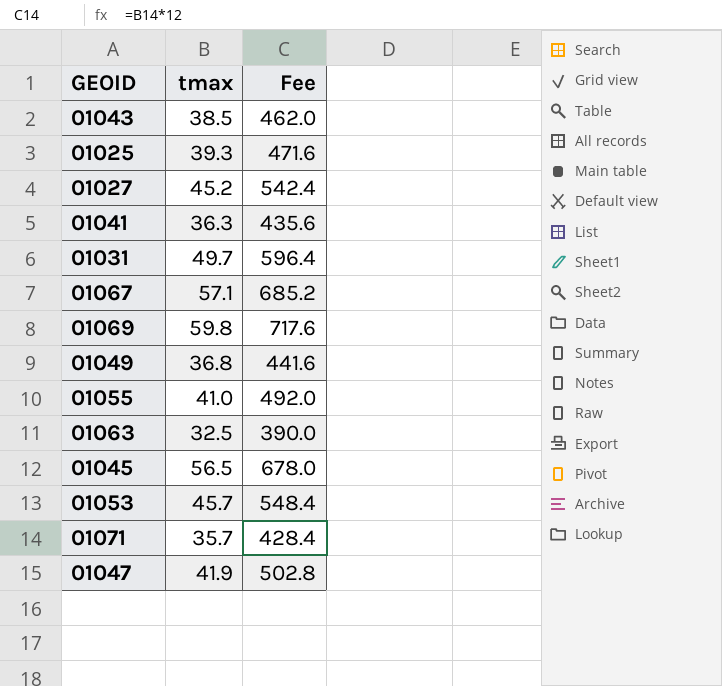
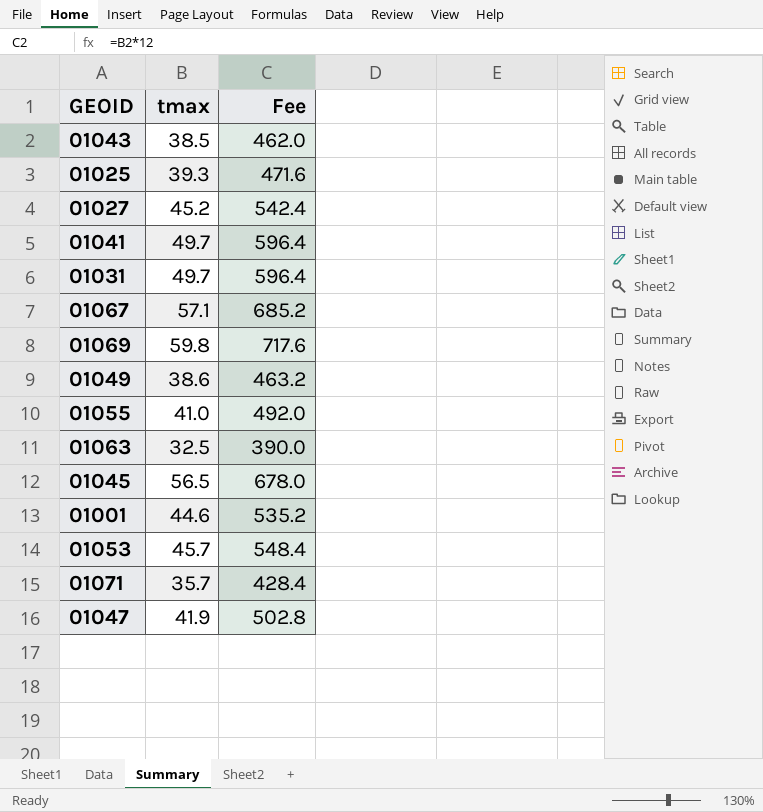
01041 | tmax: 36.3 -> 49.7
01041 | Fee: 435.6 -> 596.4
01049 | tmax: 36.8 -> 38.6
01049 | Fee: 441.6 -> 463.2
row 01001: none -> 44.6 | 535.2

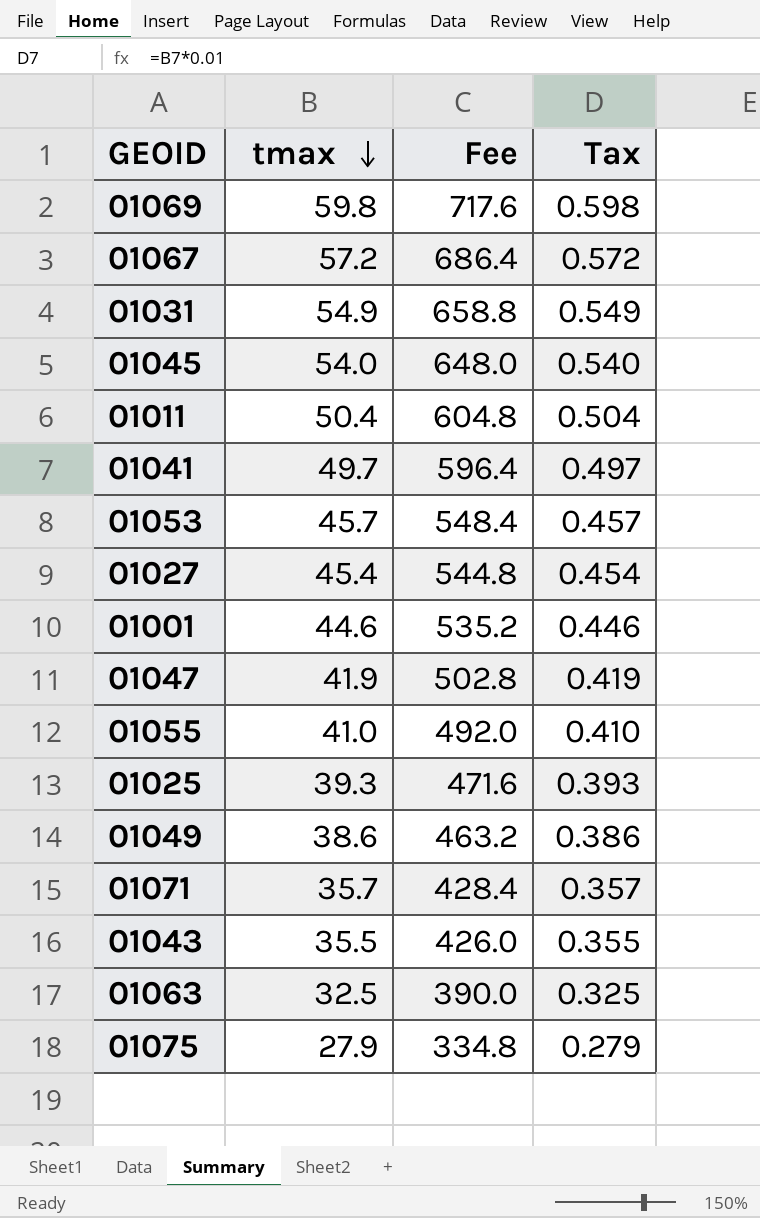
row order: none -> tmax descending
column Tax | formula: none -> [tmax] * 0.01
01067 | tmax: 57.1 -> 57.2
01067 | Fee: 685.2 -> 686.4
01031 | tmax: 49.7 -> 54.9
01031 | Fee: 596.4 -> 658.8
01045 | tmax: 56.5 -> 54.0
01045 | Fee: 678.0 -> 648.0
row 01011: none -> 50.4 | 604.8 | 0.504
01027 | tmax: 45.2 -> 45.4
01027 | Fee: 542.4 -> 544.8
01043 | tmax: 38.5 -> 35.5
01043 | Fee: 462.0 -> 426.0
row 01075: none -> 27.9 | 334.8 | 0.279

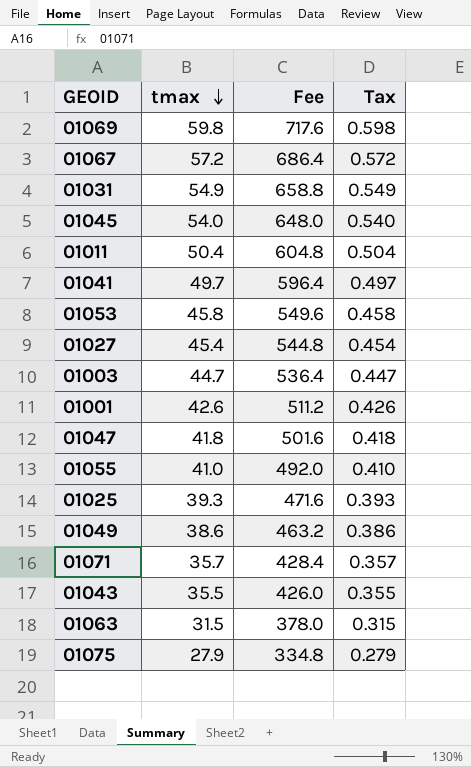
01053 | tmax: 45.7 -> 45.8
01053 | Fee: 548.4 -> 549.6
01053 | Tax: 0.457 -> 0.458
row 01003: none -> 44.7 | 536.4 | 0.447
01001 | tmax: 44.6 -> 42.6
01001 | Fee: 535.2 -> 511.2
01001 | Tax: 0.446 -> 0.426
01047 | tmax: 41.9 -> 41.8
01047 | Fee: 502.8 -> 501.6
01047 | Tax: 0.419 -> 0.418
01063 | tmax: 32.5 -> 31.5
01063 | Fee: 390.0 -> 378.0
01063 | Tax: 0.325 -> 0.315

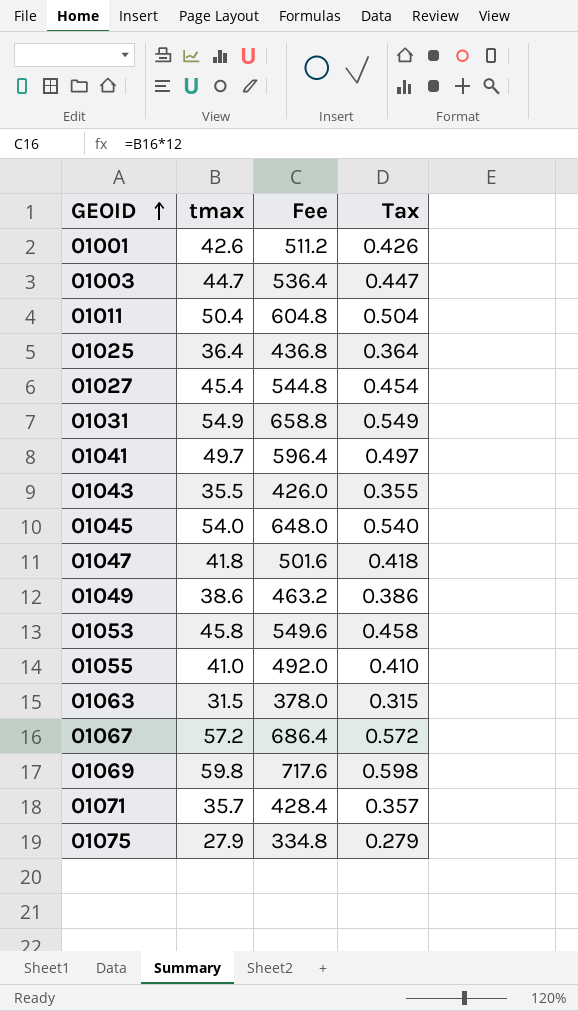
row order: tmax descending -> GEOID ascending
01025 | tmax: 39.3 -> 36.4
01025 | Fee: 471.6 -> 436.8
01025 | Tax: 0.393 -> 0.364

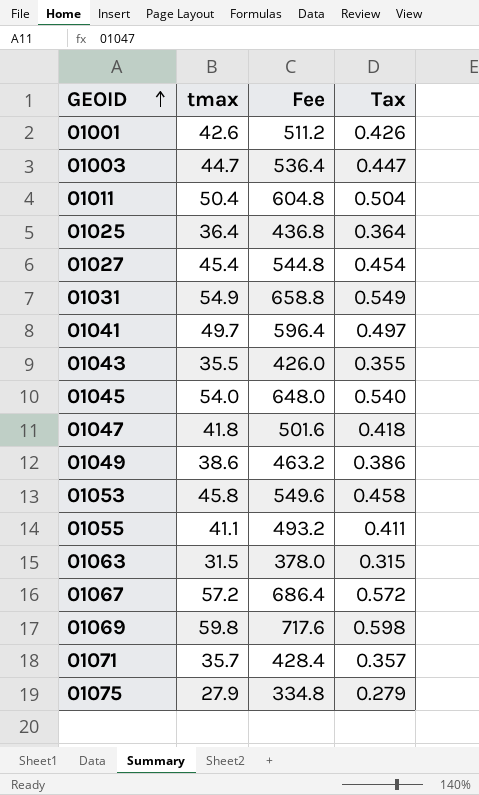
01055 | tmax: 41.0 -> 41.1
01055 | Fee: 492.0 -> 493.2
01055 | Tax: 0.410 -> 0.411

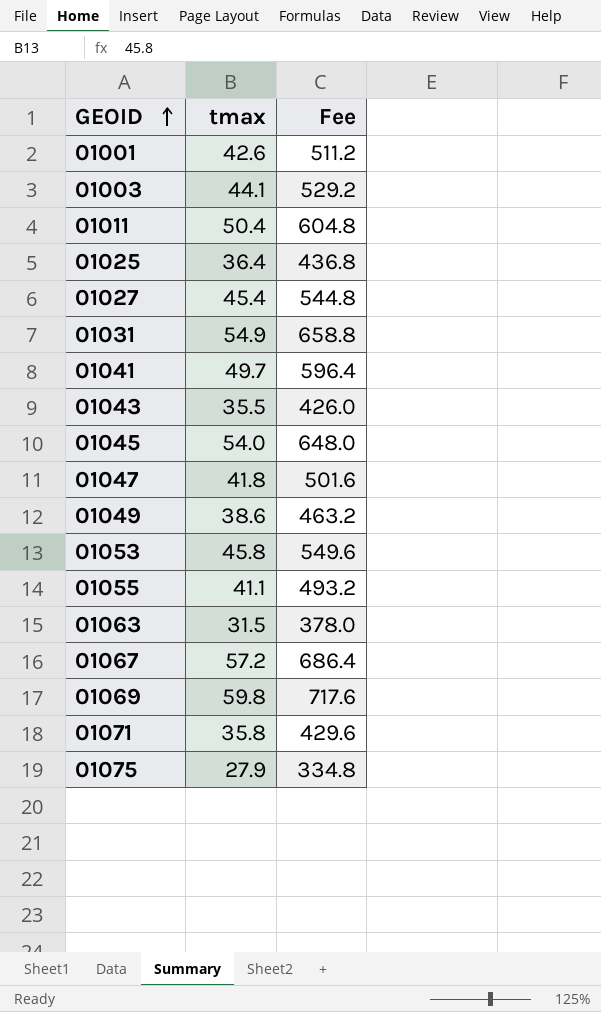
column Tax | formula: [tmax] * 0.01 -> none
01003 | tmax: 44.7 -> 44.1
01003 | Fee: 536.4 -> 529.2
01071 | tmax: 35.7 -> 35.8
01071 | Fee: 428.4 -> 429.6

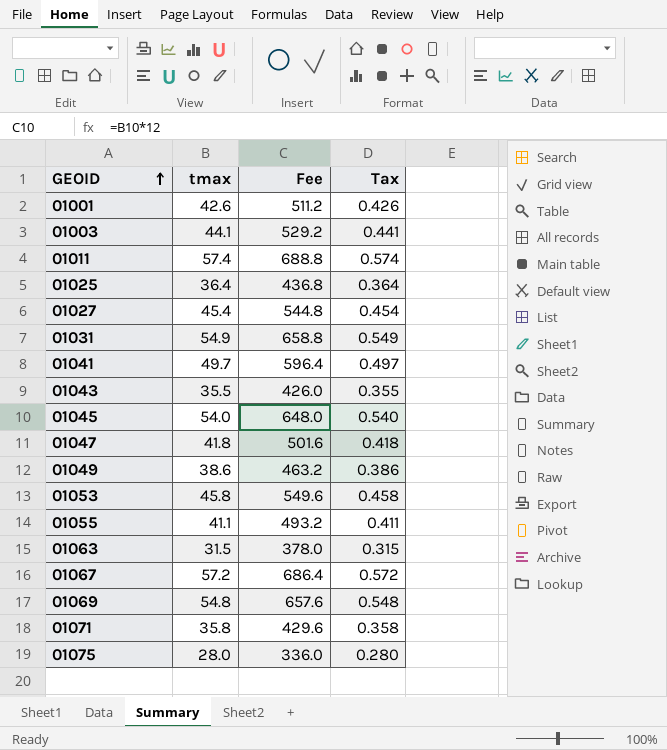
column Tax | formula: none -> [tmax] * 0.01
01011 | tmax: 50.4 -> 57.4
01011 | Fee: 604.8 -> 688.8
01069 | tmax: 59.8 -> 54.8
01069 | Fee: 717.6 -> 657.6
01075 | tmax: 27.9 -> 28.0
01075 | Fee: 334.8 -> 336.0

